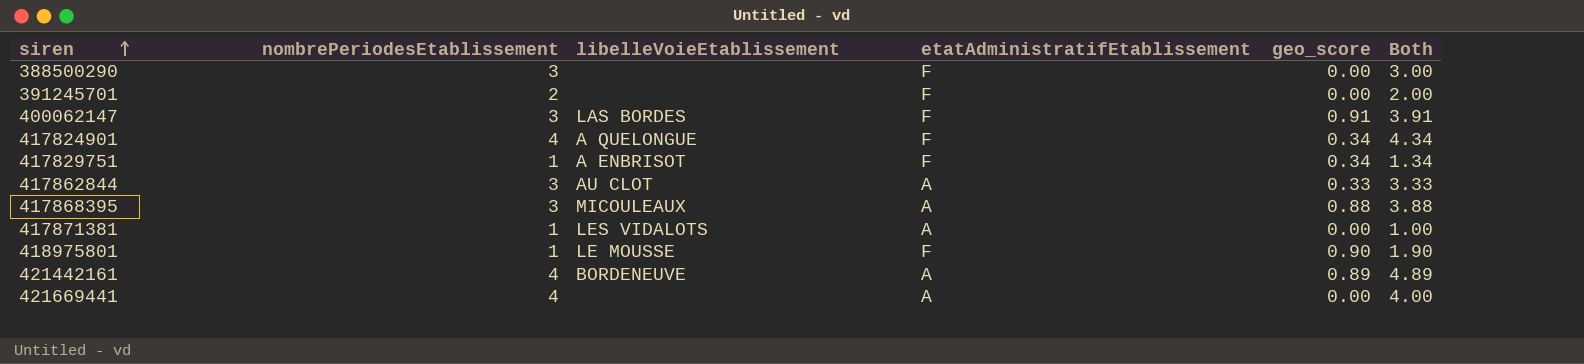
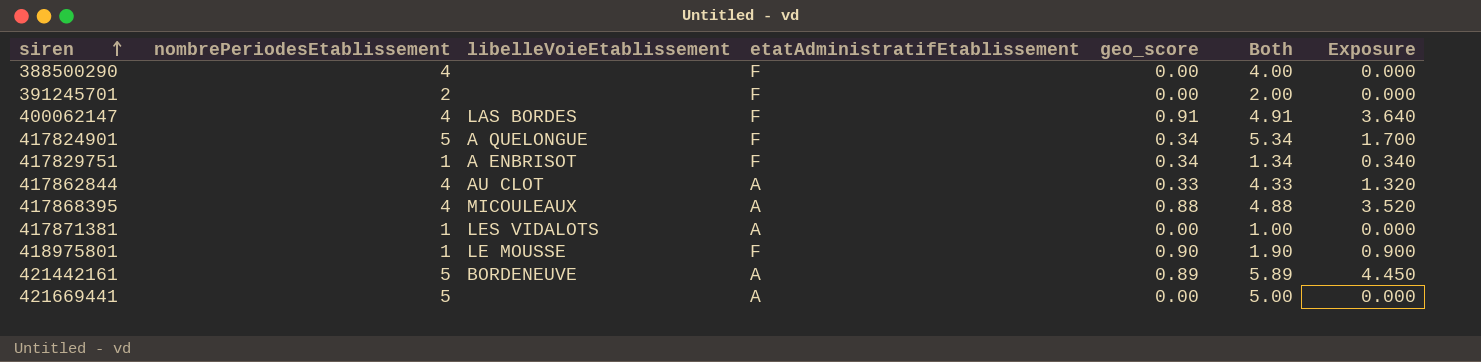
column Exposure | formula: none -> [nombrePeriodesEtablissement] * [geo_score]
388500290 | nombrePeriodesEtablissement: 3 -> 4
388500290 | Both: 3.00 -> 4.00
400062147 | nombrePeriodesEtablissement: 3 -> 4
400062147 | Both: 3.91 -> 4.91
417824901 | nombrePeriodesEtablissement: 4 -> 5
417824901 | Both: 4.34 -> 5.34
417862844 | nombrePeriodesEtablissement: 3 -> 4
417862844 | Both: 3.33 -> 4.33
417868395 | nombrePeriodesEtablissement: 3 -> 4
417868395 | Both: 3.88 -> 4.88
421442161 | nombrePeriodesEtablissement: 4 -> 5
421442161 | Both: 4.89 -> 5.89
421669441 | nombrePeriodesEtablissement: 4 -> 5
421669441 | Both: 4.00 -> 5.00

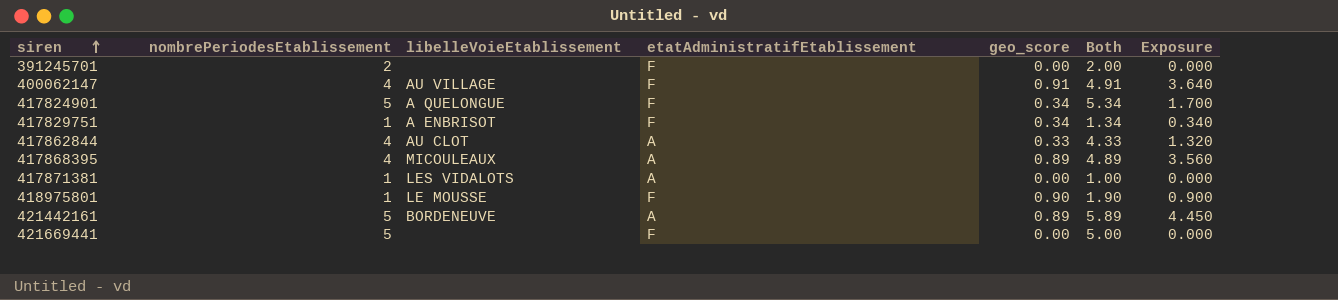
row 388500290: 4 | none | F | 0.00 | 4.00 | 0.000 -> none
400062147 | libelleVoieEtablissement: LAS BORDES -> AU VILLAGE
417868395 | geo_score: 0.88 -> 0.89
417868395 | Both: 4.88 -> 4.89
417868395 | Exposure: 3.520 -> 3.560
421669441 | etatAdministratifEtablissement: A -> F

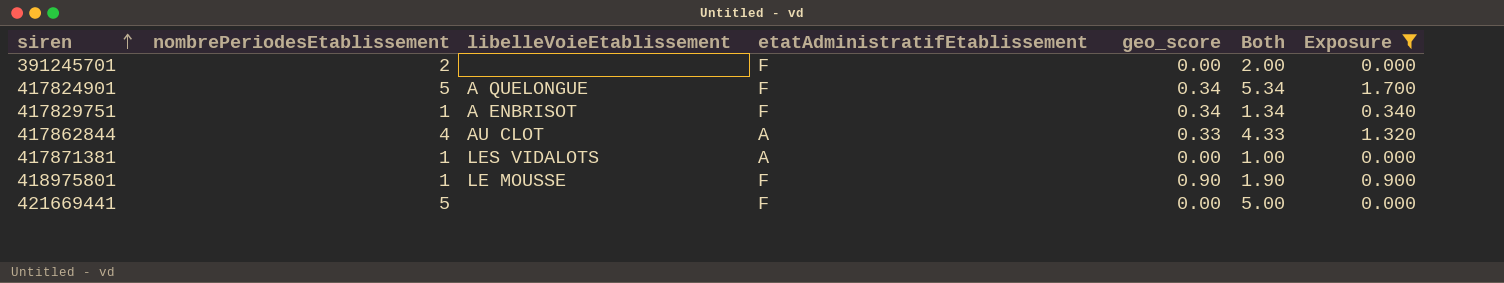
filter: none -> Exposure <= 1.700

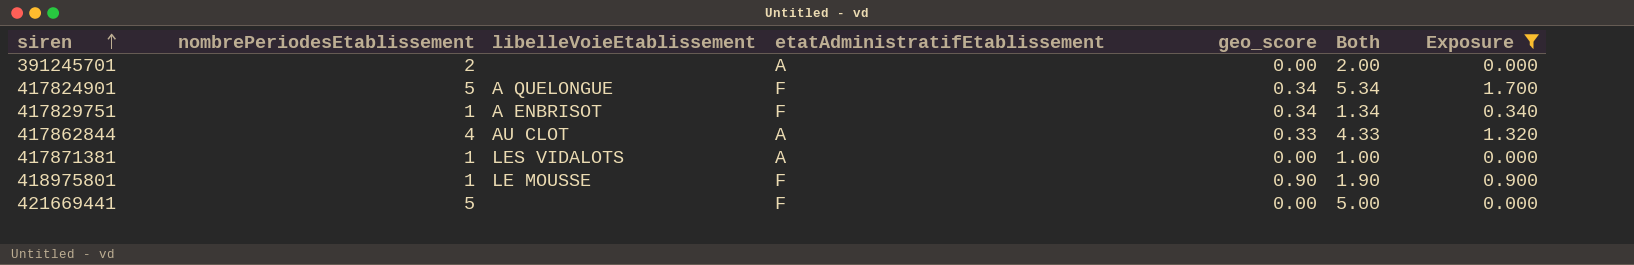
391245701 | etatAdministratifEtablissement: F -> A

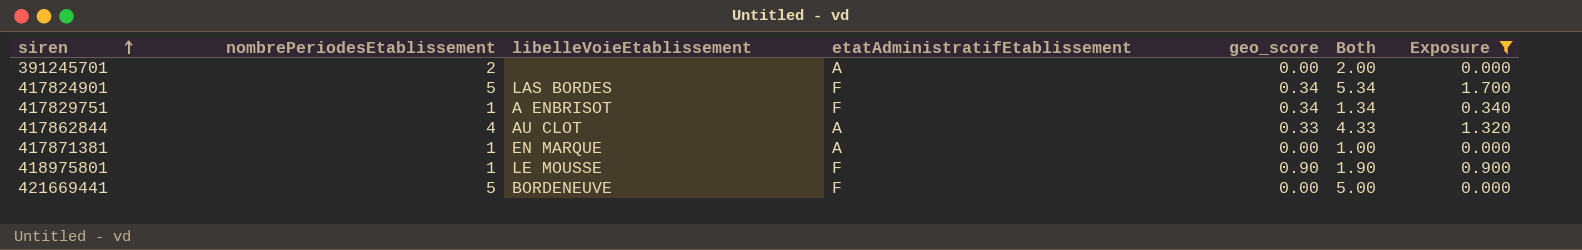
417824901 | libelleVoieEtablissement: A QUELONGUE -> LAS BORDES
417871381 | libelleVoieEtablissement: LES VIDALOTS -> EN MARQUE
421669441 | libelleVoieEtablissement: none -> BORDENEUVE

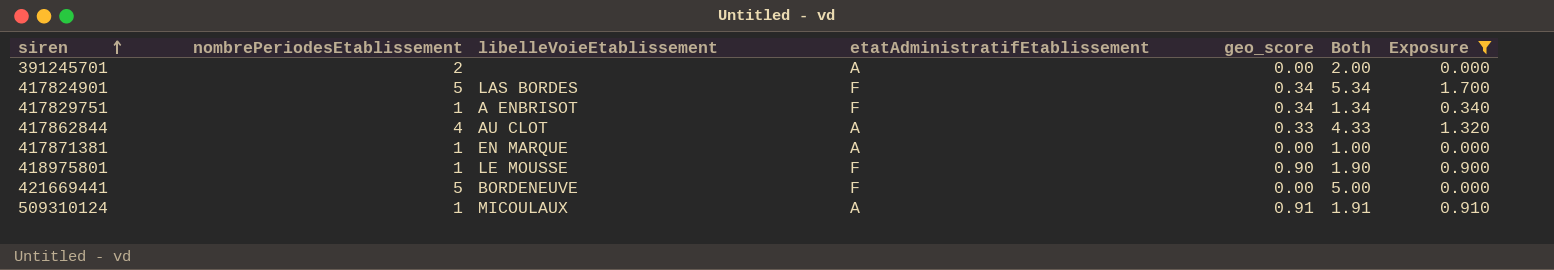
row 509310124: none -> 1 | MICOULAUX | A | 0.91 | 1.91 | 0.910

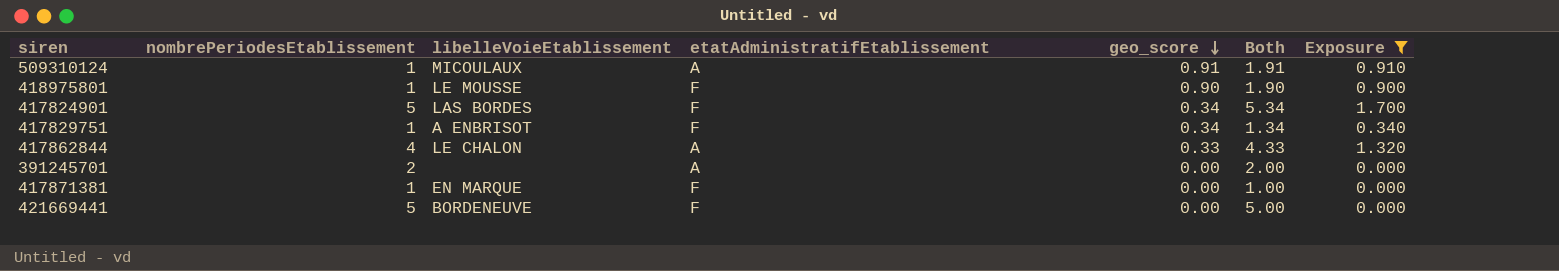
row order: siren ascending -> geo_score descending
417862844 | libelleVoieEtablissement: AU CLOT -> LE CHALON
417871381 | etatAdministratifEtablissement: A -> F

